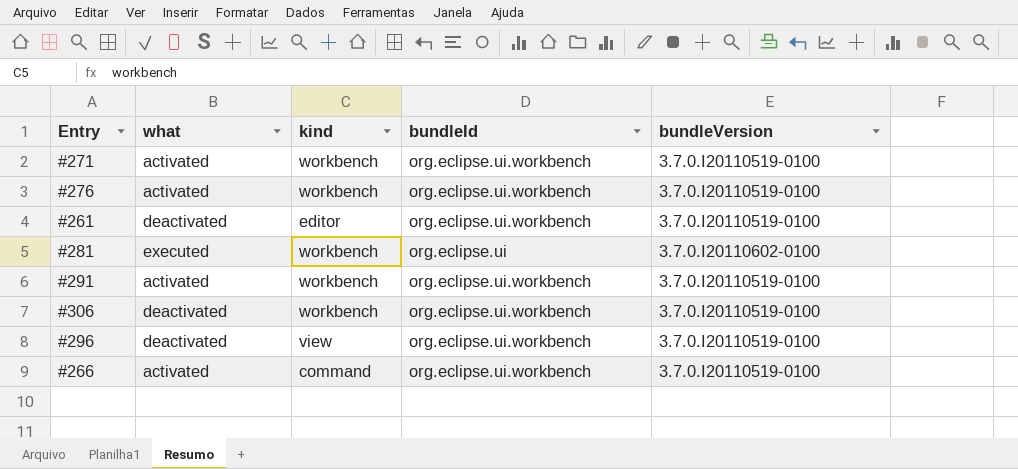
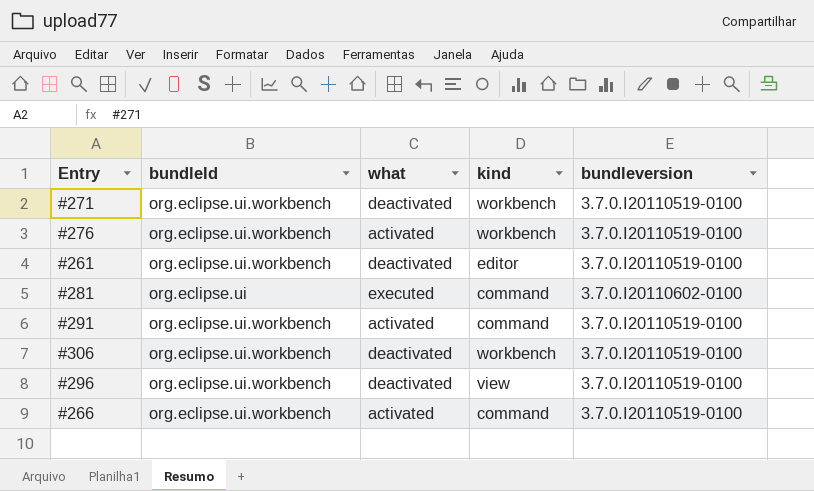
column bundleId | position: 4 -> 2
column name: bundleVersion -> bundleversion
#271 | what: activated -> deactivated
#281 | kind: workbench -> command
#291 | kind: workbench -> command

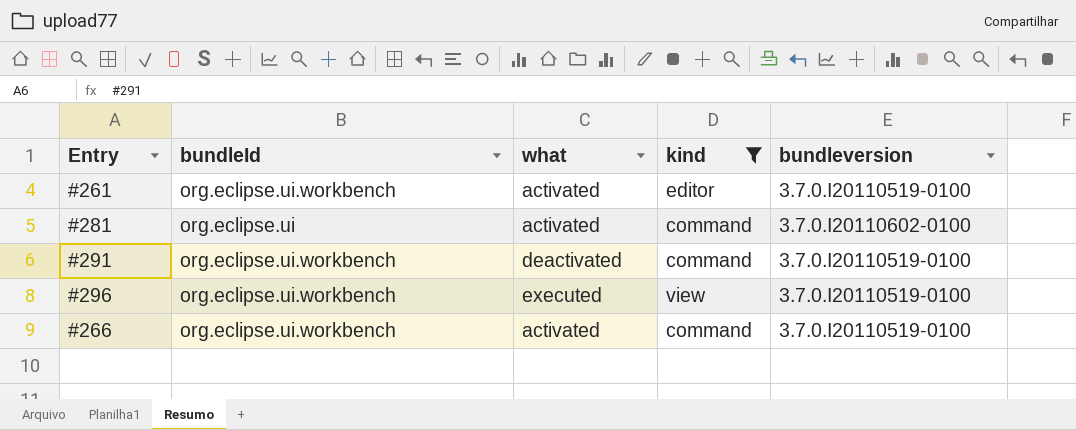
filter: none -> kind != workbench
#261 | what: deactivated -> activated
#281 | what: executed -> activated
#291 | what: activated -> deactivated
#296 | what: deactivated -> executed

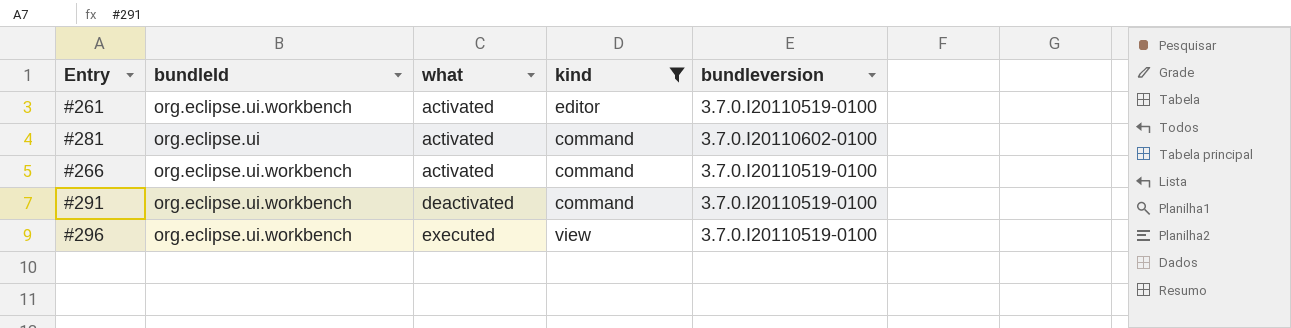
row order: none -> what ascending

